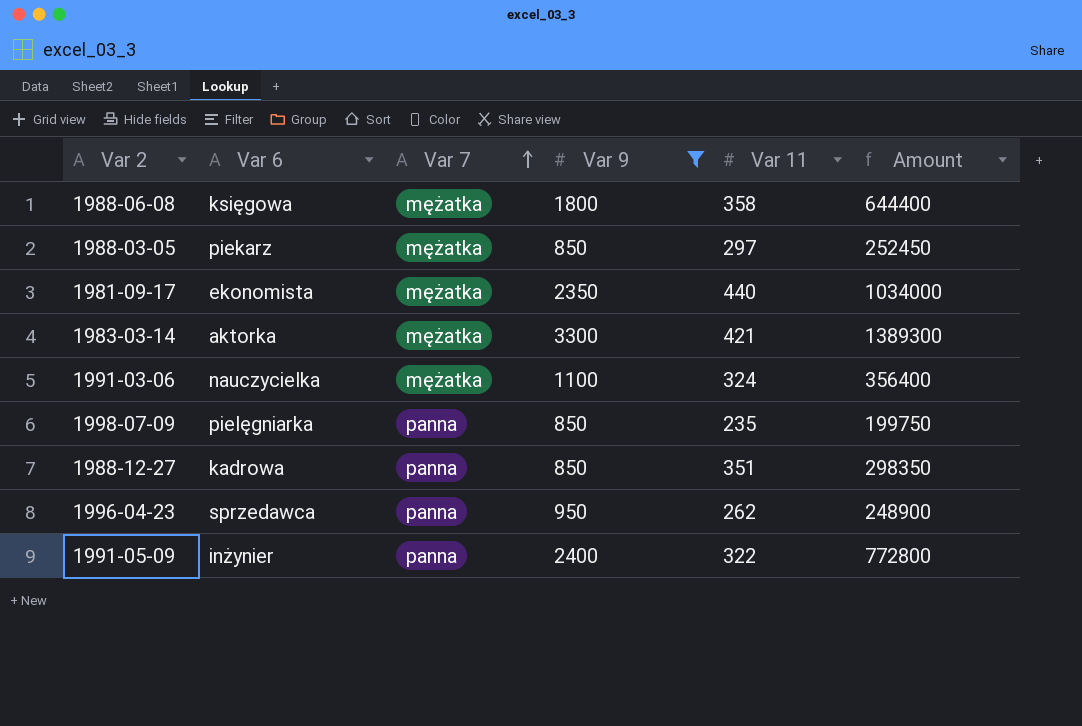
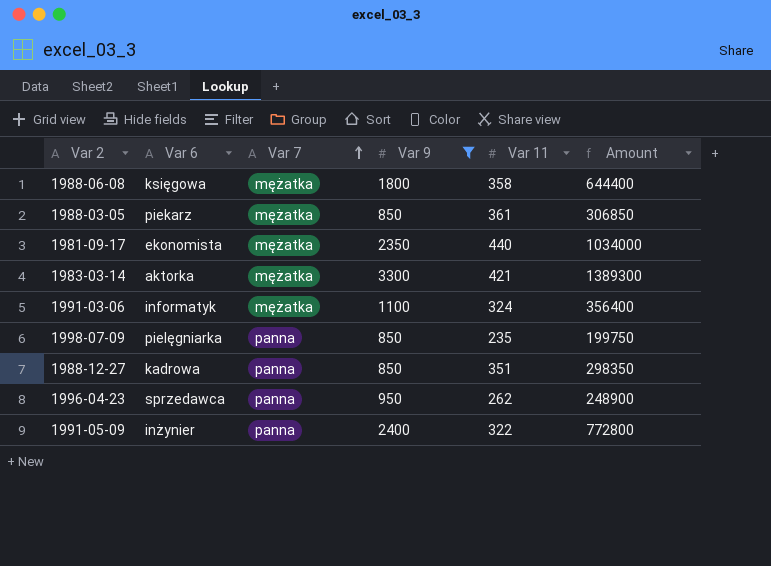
1988-03-05 | Var 11: 297 -> 361
1988-03-05 | Amount: 252450 -> 306850
1991-03-06 | Var 6: nauczycielka -> informatyk

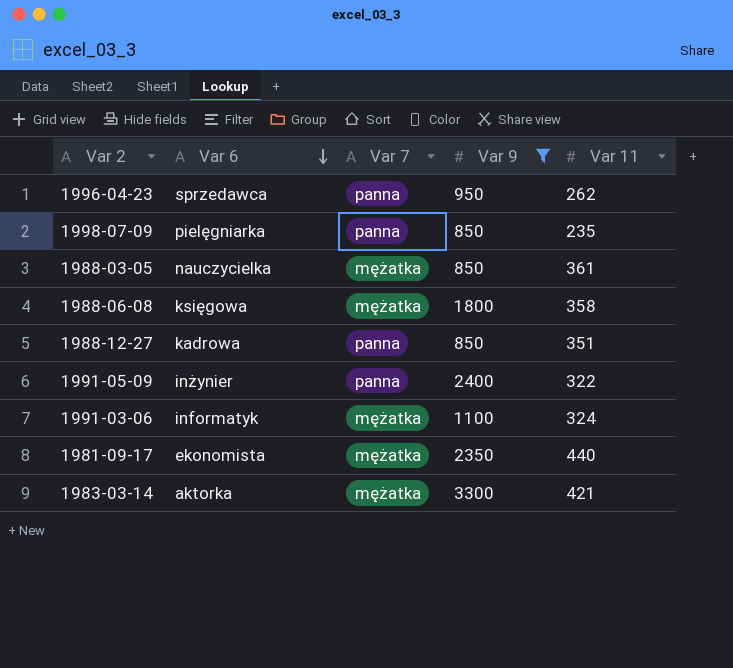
row order: Var 7 ascending -> Var 6 descending
column Amount | formula: [Var 9] * [Var 11] -> none
1988-03-05 | Var 6: piekarz -> nauczycielka

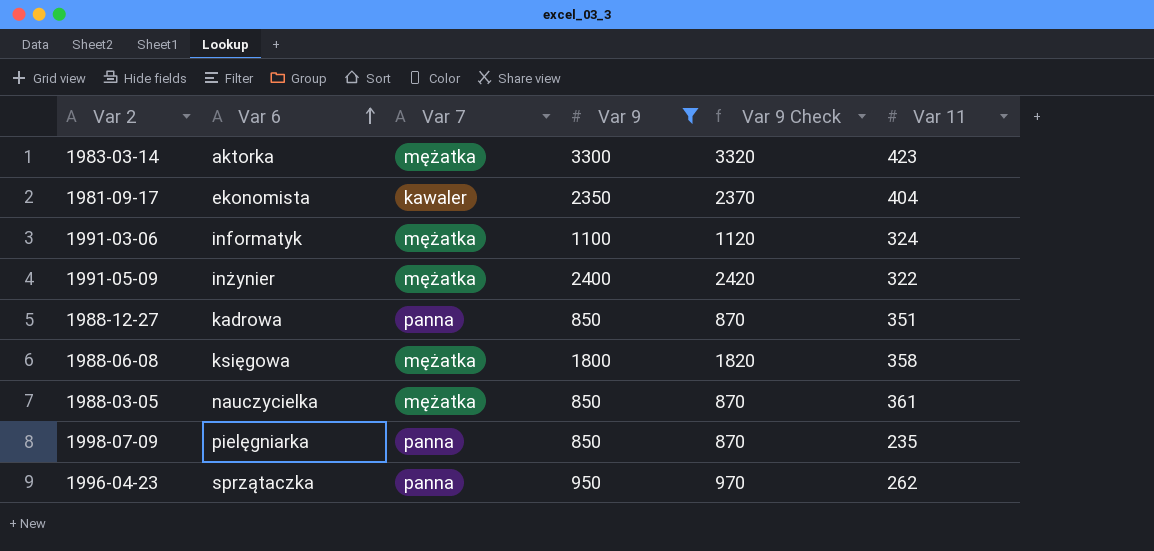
row order: Var 6 descending -> Var 6 ascending
column Var 9 Check | formula: none -> [Var 9] + 20
1983-03-14 | Var 11: 421 -> 423
1981-09-17 | Var 7: mężatka -> kawaler
1981-09-17 | Var 11: 440 -> 404
1991-05-09 | Var 7: panna -> mężatka
1996-04-23 | Var 6: sprzedawca -> sprzątaczka

